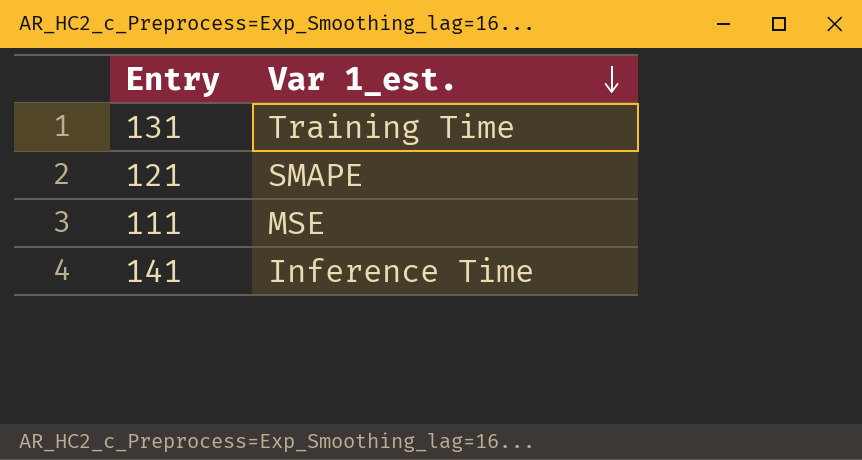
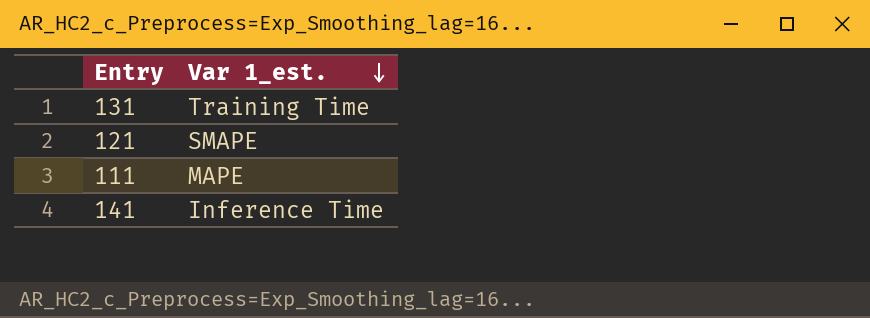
111 | Var 1_est.: MSE -> MAPE

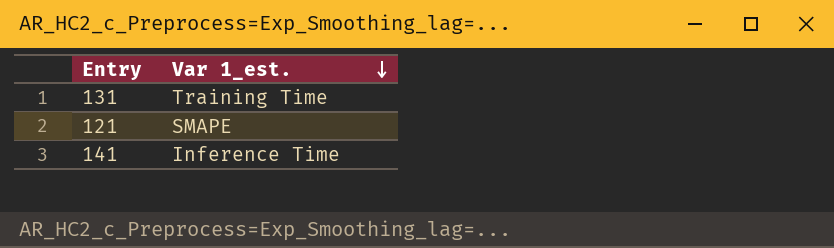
row 111: MAPE -> none

